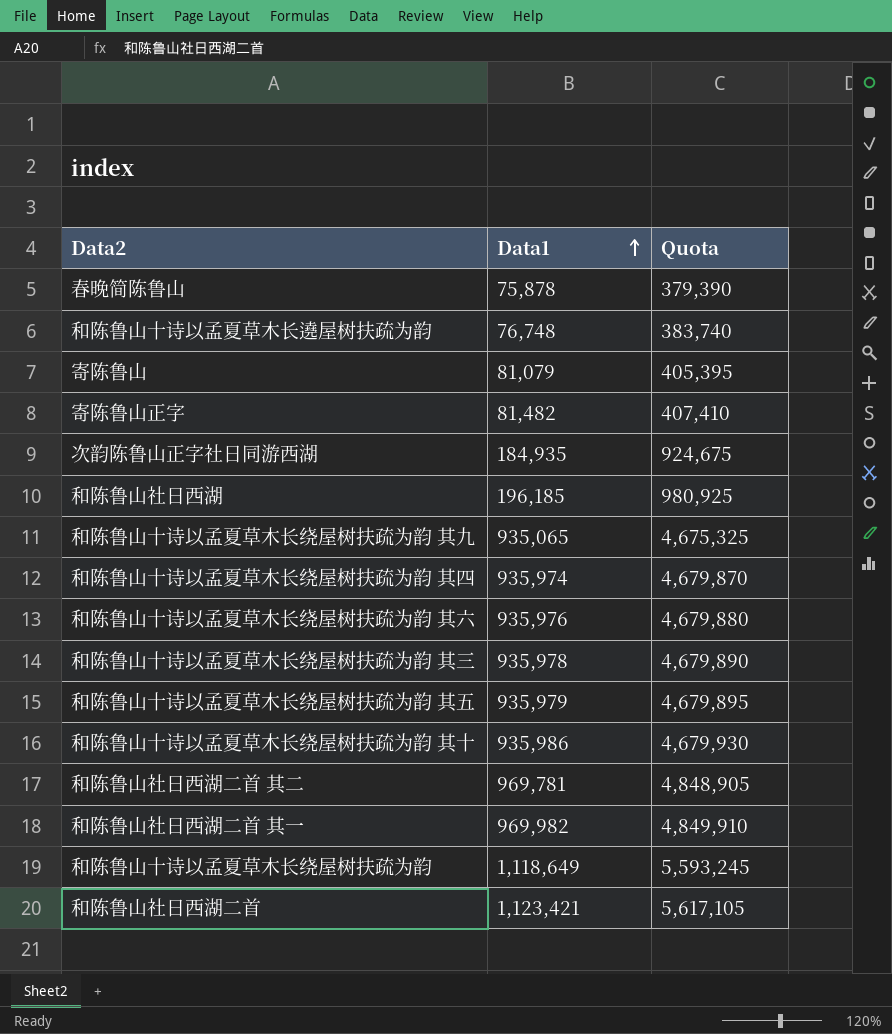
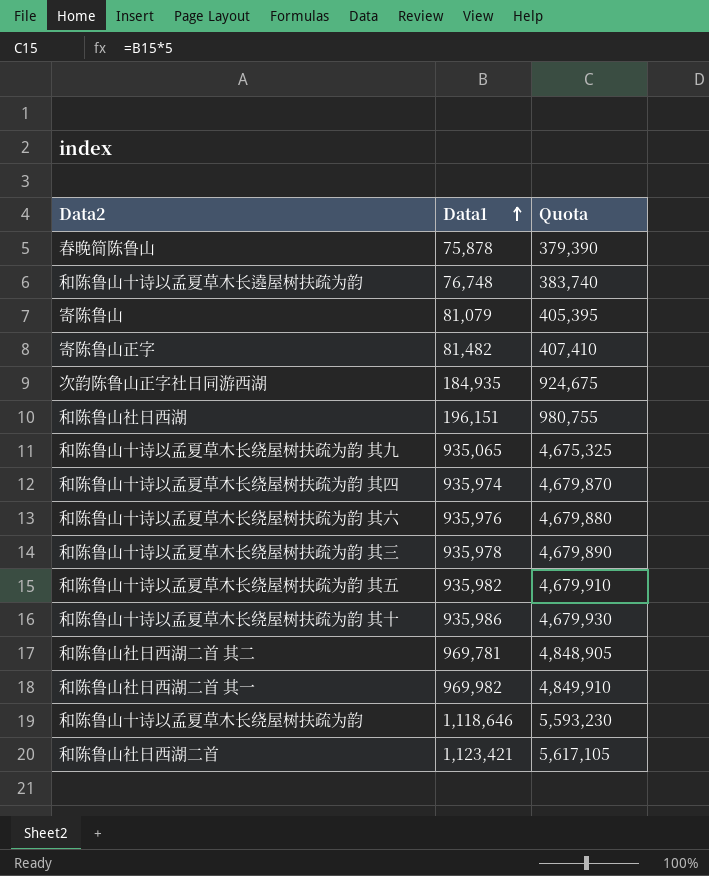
和陈鲁山社日西湖 | Data1: 196,185 -> 196,151
和陈鲁山社日西湖 | Quota: 980,925 -> 980,755
和陈鲁山十诗以孟夏草木长绕屋树扶疏为韵 其五 | Data1: 935,979 -> 935,982
和陈鲁山十诗以孟夏草木长绕屋树扶疏为韵 其五 | Quota: 4,679,895 -> 4,679,910
和陈鲁山十诗以孟夏草木长绕屋树扶疏为韵 | Data1: 1,118,649 -> 1,118,646
和陈鲁山十诗以孟夏草木长绕屋树扶疏为韵 | Quota: 5,593,245 -> 5,593,230

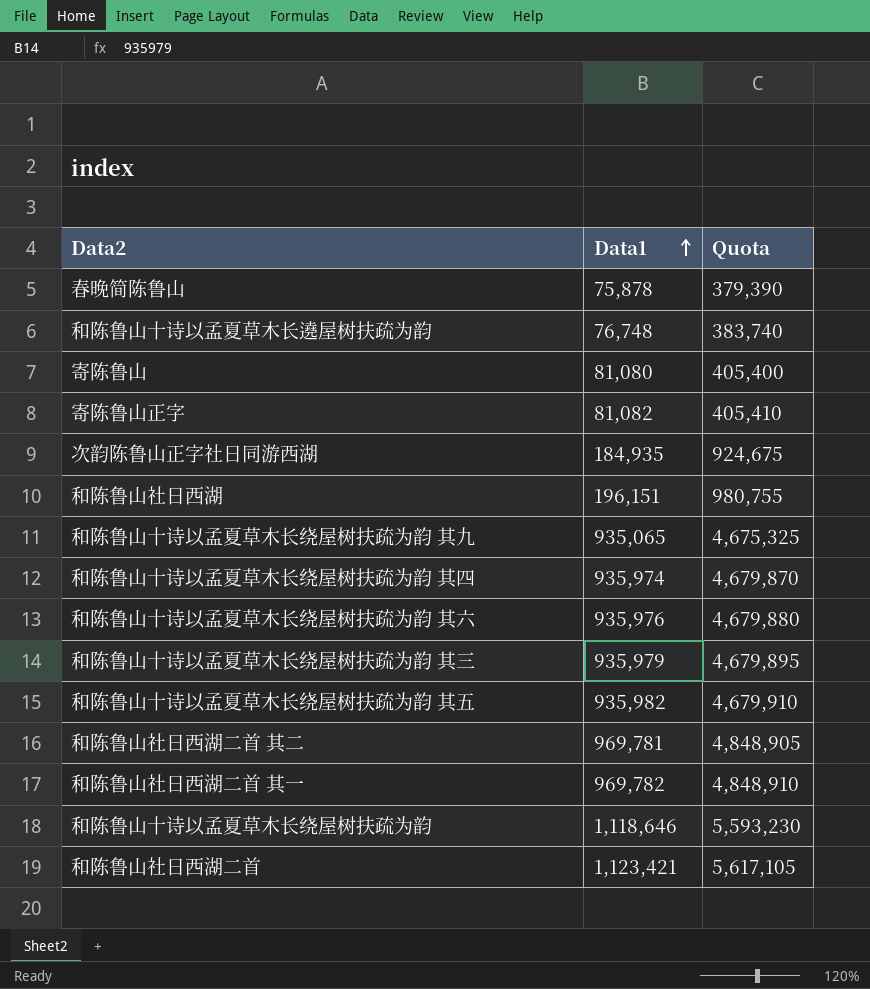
row 和陈鲁山十诗以孟夏草木长绕屋树扶疏为韵 其十: 935,986 | 4,679,930 -> none
寄陈鲁山 | Data1: 81,079 -> 81,080
寄陈鲁山 | Quota: 405,395 -> 405,400
寄陈鲁山正字 | Data1: 81,482 -> 81,082
寄陈鲁山正字 | Quota: 407,410 -> 405,410
和陈鲁山十诗以孟夏草木长绕屋树扶疏为韵 其三 | Data1: 935,978 -> 935,979
和陈鲁山十诗以孟夏草木长绕屋树扶疏为韵 其三 | Quota: 4,679,890 -> 4,679,895
和陈鲁山社日西湖二首 其一 | Data1: 969,982 -> 969,782
和陈鲁山社日西湖二首 其一 | Quota: 4,849,910 -> 4,848,910

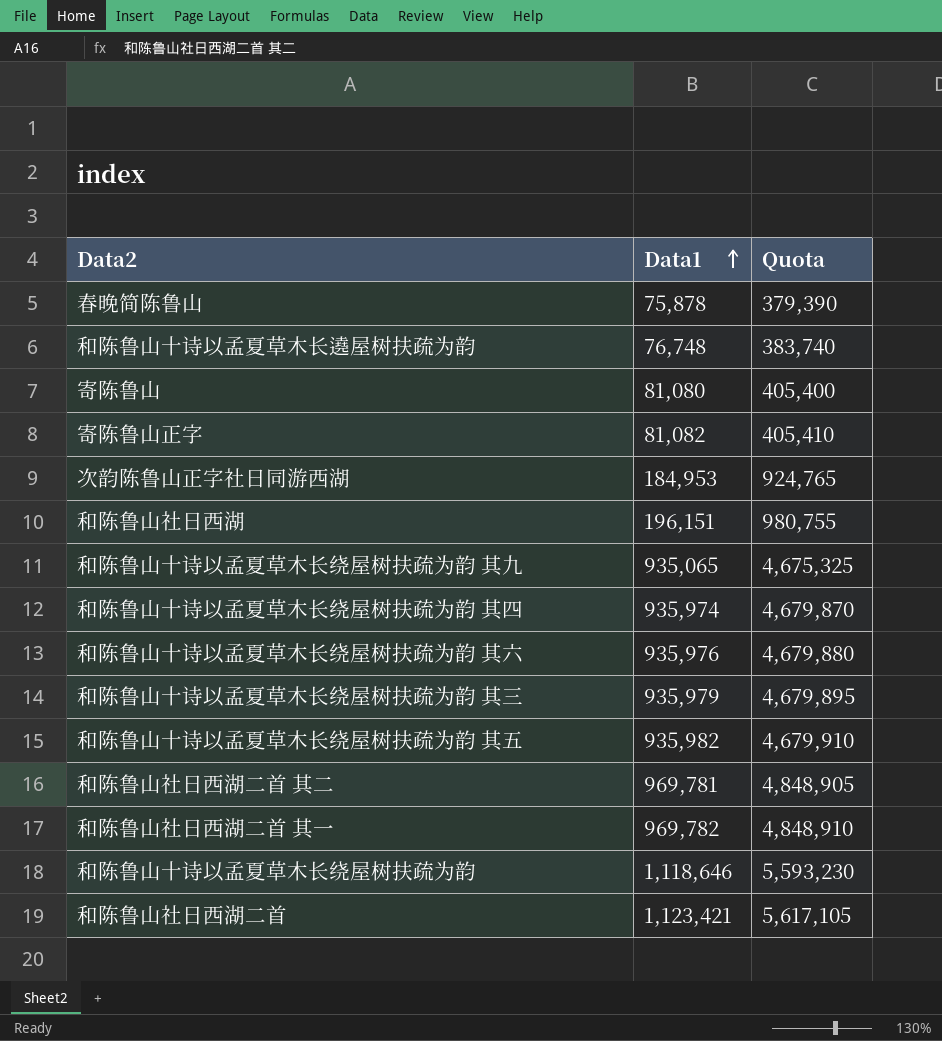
次韵陈鲁山正字社日同游西湖 | Data1: 184,935 -> 184,953
次韵陈鲁山正字社日同游西湖 | Quota: 924,675 -> 924,765

